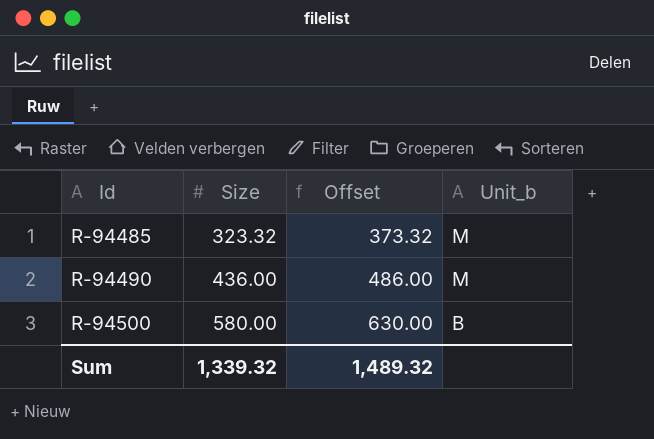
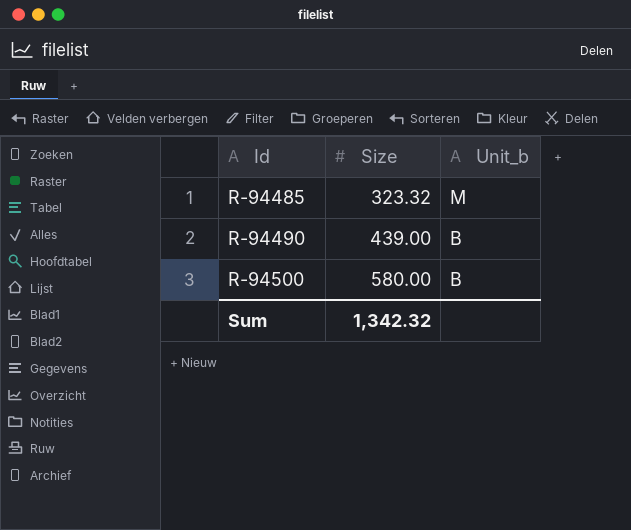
column Offset | formula: [Size] + 50 -> none
R-94490 | Size: 436.00 -> 439.00
R-94490 | Unit_b: M -> B
Sum | Size: 1,339.32 -> 1,342.32

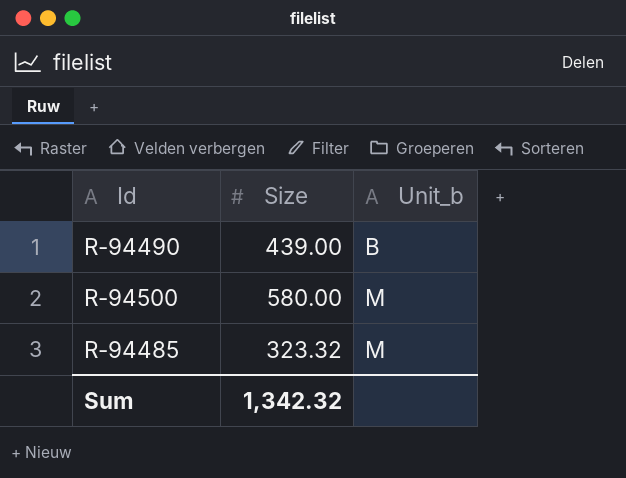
row order: Id ascending -> Unit_b ascending
R-94500 | Unit_b: B -> M

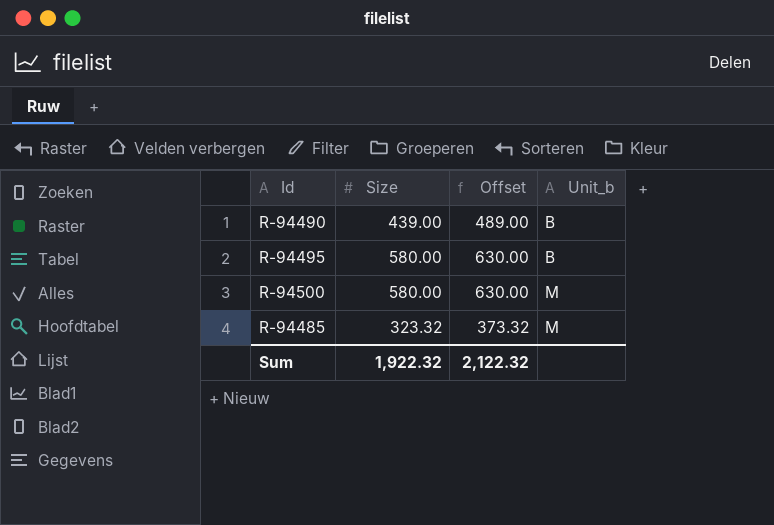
column Offset | formula: none -> [Size] + 50
row R-94495: none -> 580.00 | 630.00 | B
Sum | Size: 1,342.32 -> 1,922.32

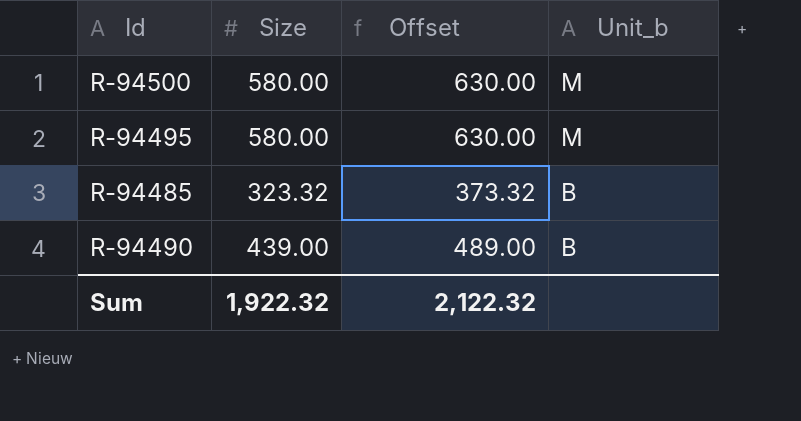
row order: Unit_b ascending -> Unit_b descending
R-94495 | Unit_b: B -> M
R-94485 | Unit_b: M -> B

